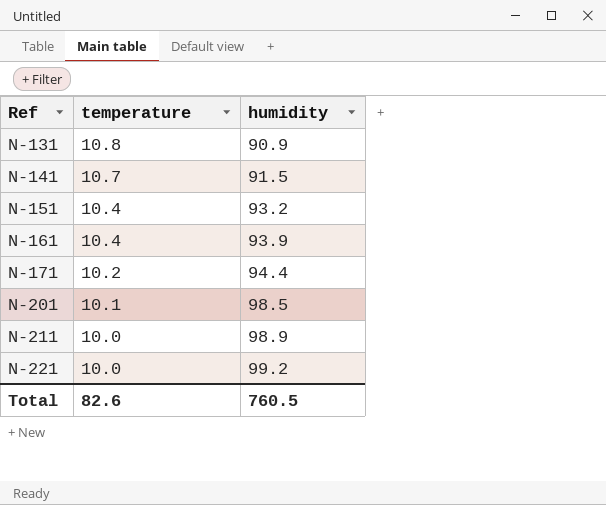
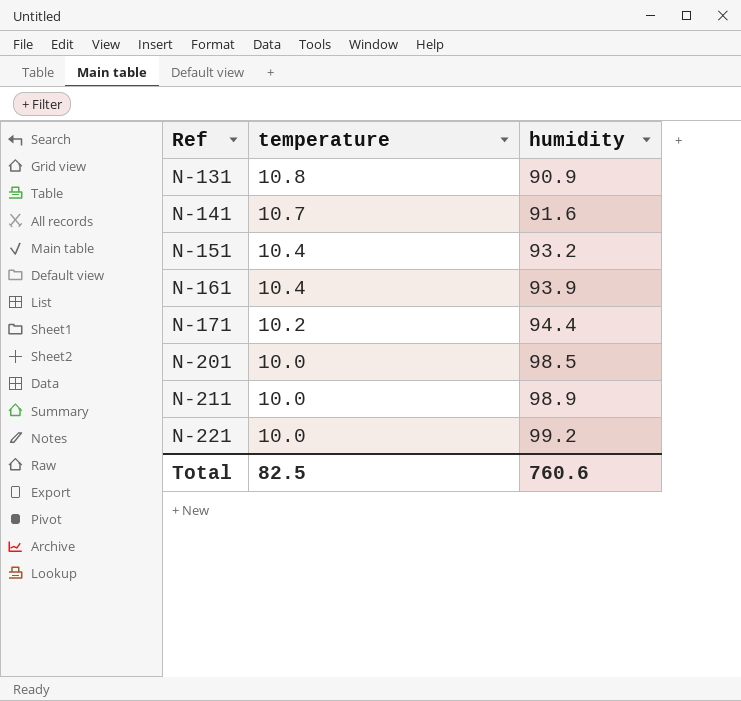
N-141 | humidity: 91.5 -> 91.6
N-201 | temperature: 10.1 -> 10.0
Total | temperature: 82.6 -> 82.5
Total | humidity: 760.5 -> 760.6

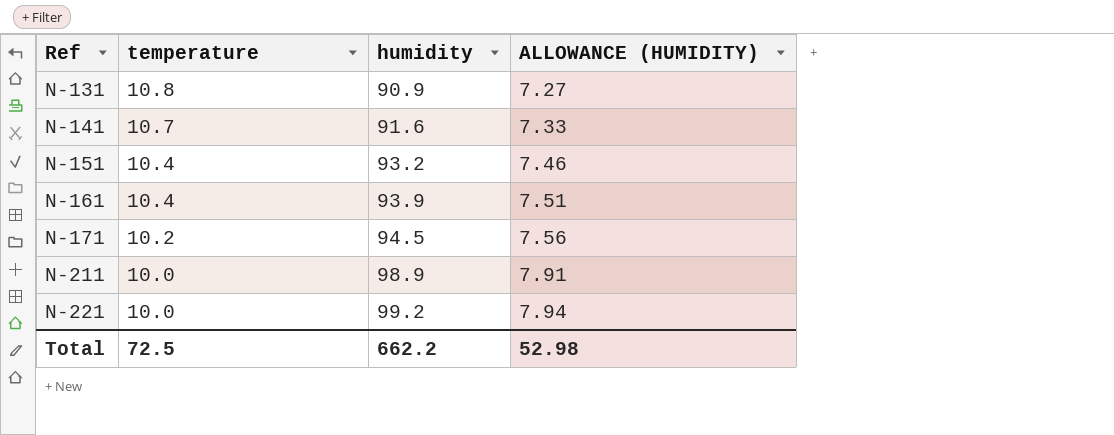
column ALLOWANCE (HUMIDITY) | formula: none -> [humidity] * 0.08
row N-201: 10.0 | 98.5 -> none
N-171 | humidity: 94.4 -> 94.5
Total | temperature: 82.5 -> 72.5
Total | humidity: 760.6 -> 662.2

